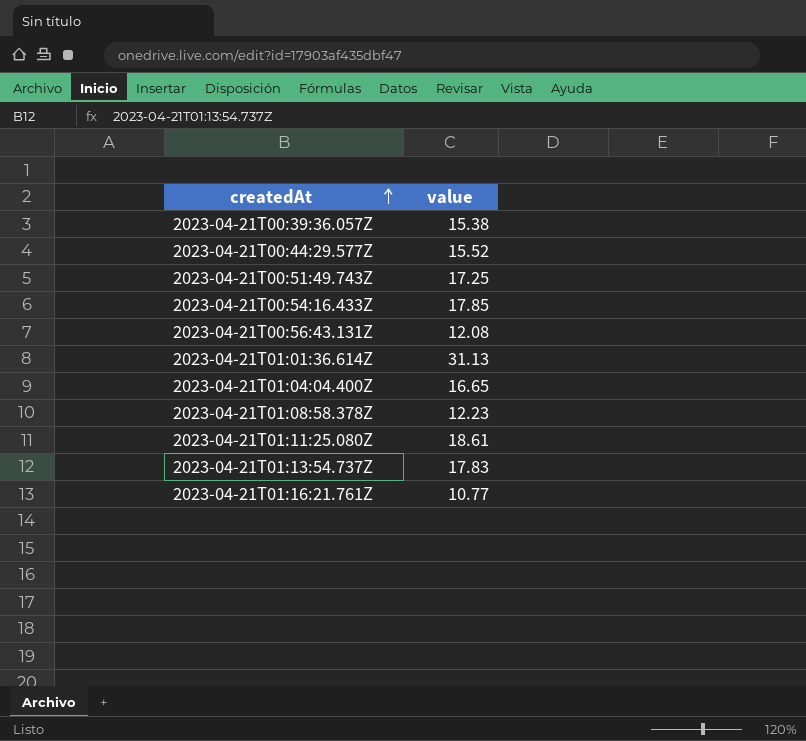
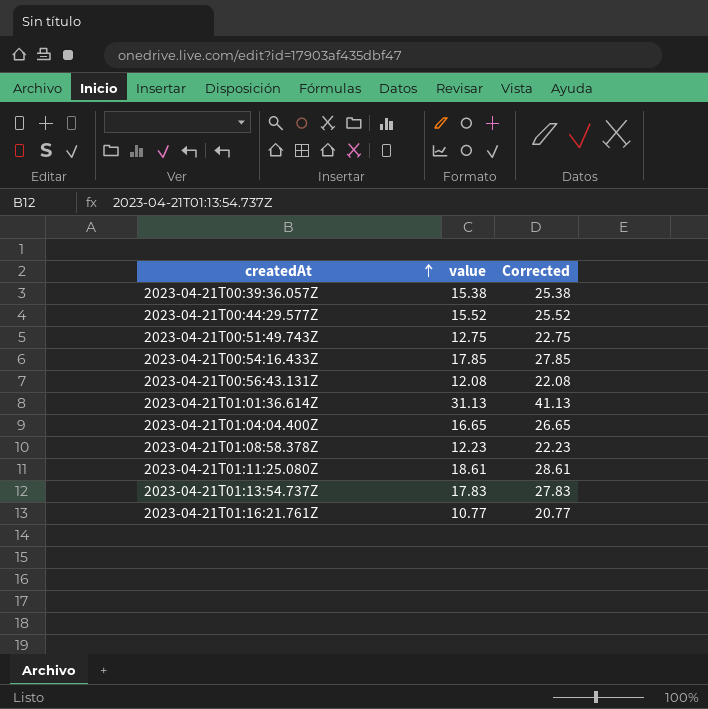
column Corrected | formula: none -> [value] + 10
2023-04-21T00:51:49.743Z | value: 17.25 -> 12.75

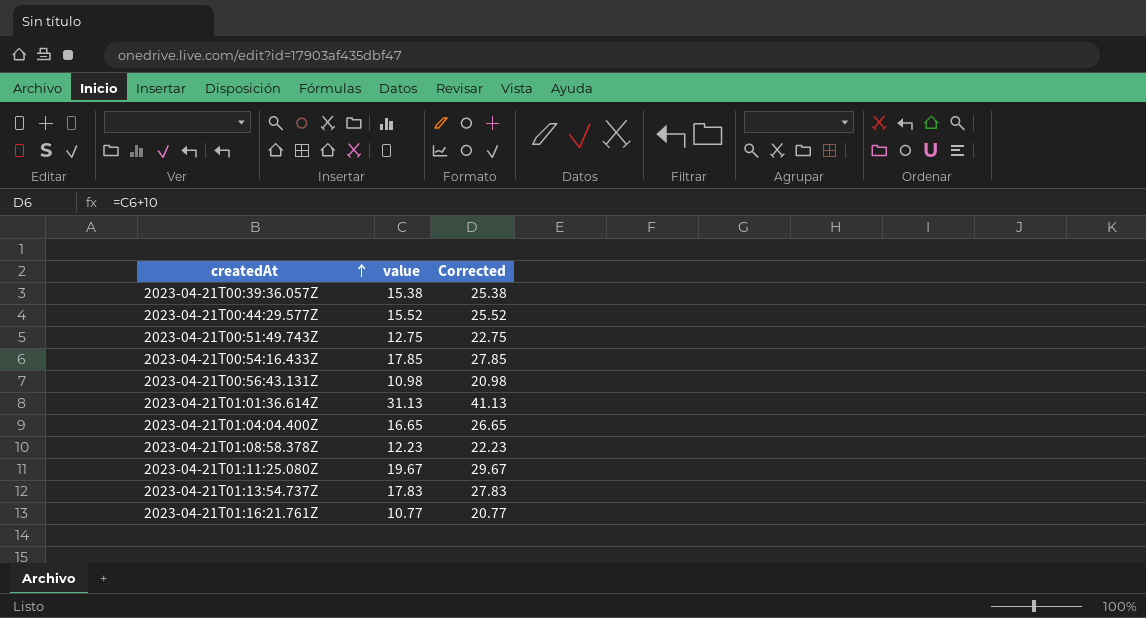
2023-04-21T00:56:43.131Z | value: 12.08 -> 10.98
2023-04-21T00:56:43.131Z | Corrected: 22.08 -> 20.98
2023-04-21T01:11:25.080Z | value: 18.61 -> 19.67
2023-04-21T01:11:25.080Z | Corrected: 28.61 -> 29.67

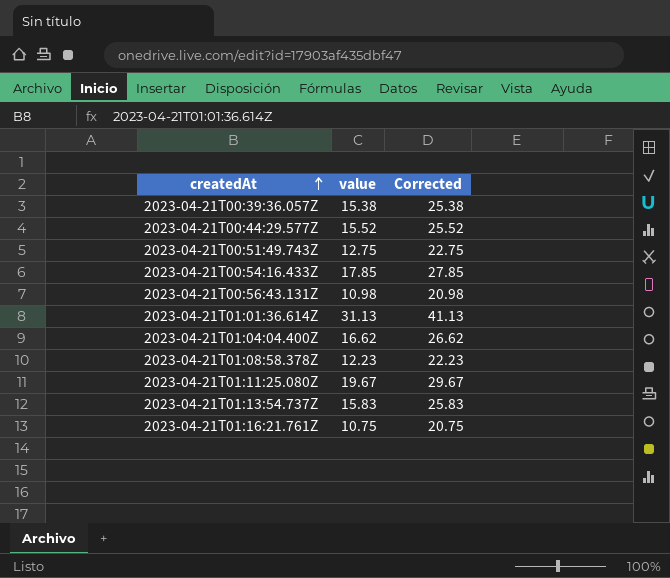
2023-04-21T01:04:04.400Z | value: 16.65 -> 16.62
2023-04-21T01:04:04.400Z | Corrected: 26.65 -> 26.62
2023-04-21T01:13:54.737Z | value: 17.83 -> 15.83
2023-04-21T01:13:54.737Z | Corrected: 27.83 -> 25.83
2023-04-21T01:16:21.761Z | value: 10.77 -> 10.75
2023-04-21T01:16:21.761Z | Corrected: 20.77 -> 20.75

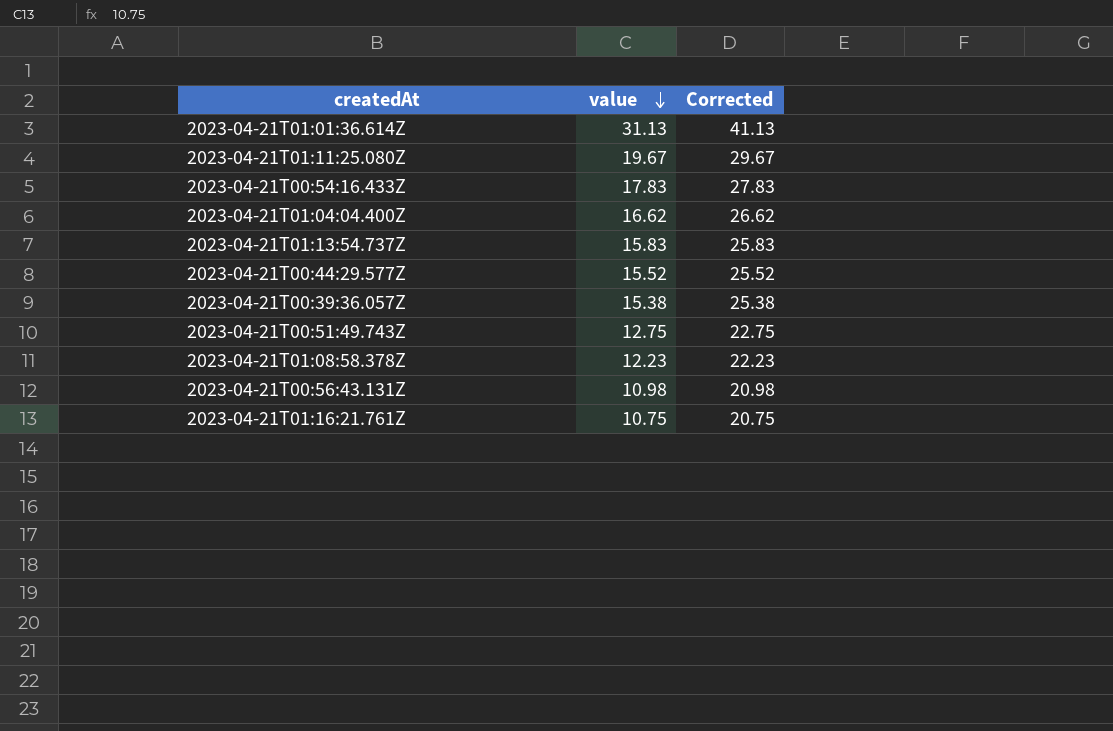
row order: createdAt ascending -> value descending
2023-04-21T00:54:16.433Z | value: 17.85 -> 17.83
2023-04-21T00:54:16.433Z | Corrected: 27.85 -> 27.83

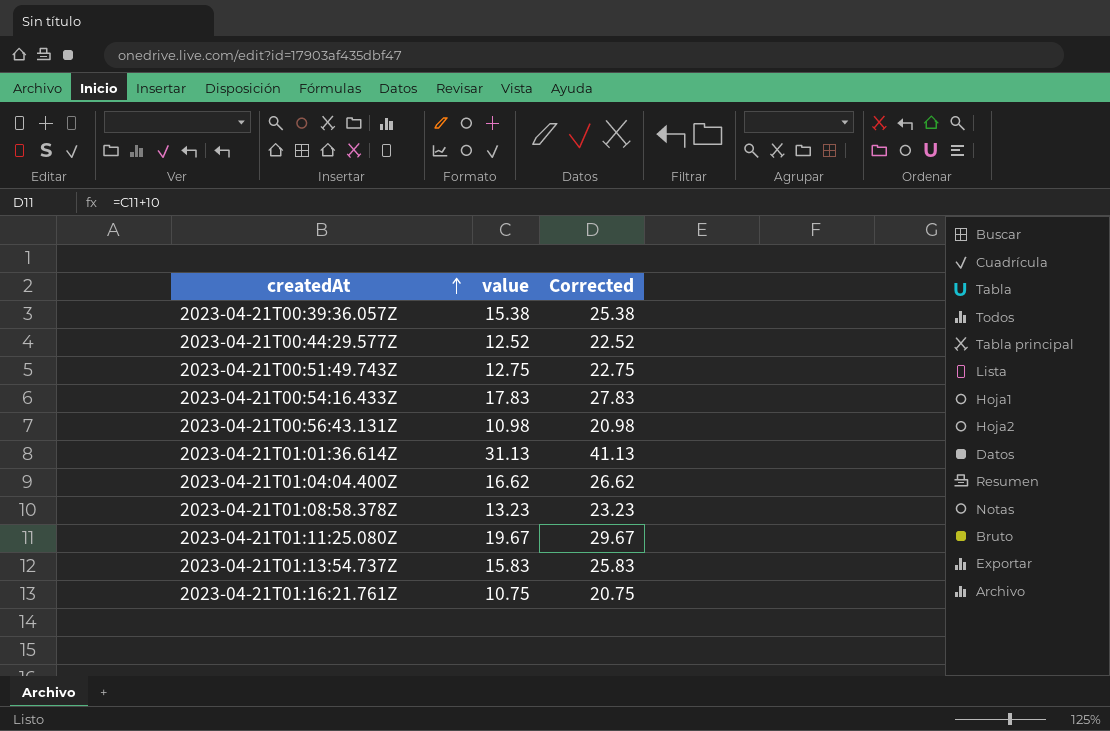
row order: value descending -> createdAt ascending
2023-04-21T00:44:29.577Z | value: 15.52 -> 12.52
2023-04-21T00:44:29.577Z | Corrected: 25.52 -> 22.52
2023-04-21T01:08:58.378Z | value: 12.23 -> 13.23
2023-04-21T01:08:58.378Z | Corrected: 22.23 -> 23.23

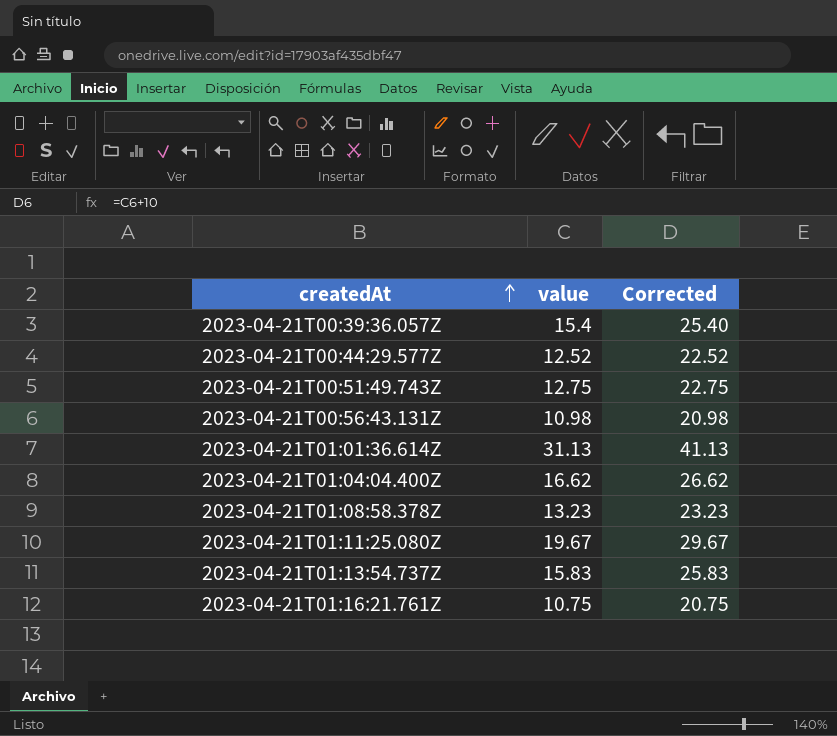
row 2023-04-21T00:54:16.433Z: 17.83 | 27.83 -> none
2023-04-21T00:39:36.057Z | value: 15.38 -> 15.4
2023-04-21T00:39:36.057Z | Corrected: 25.38 -> 25.40

